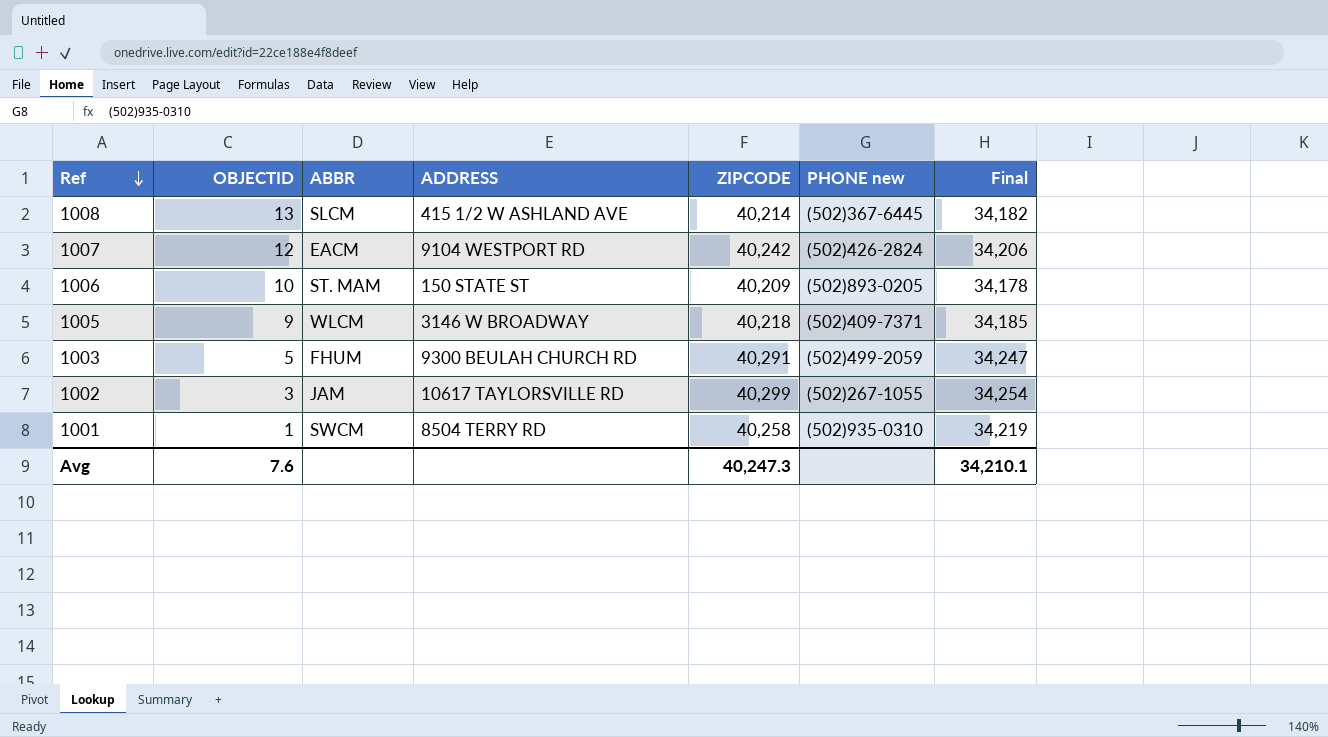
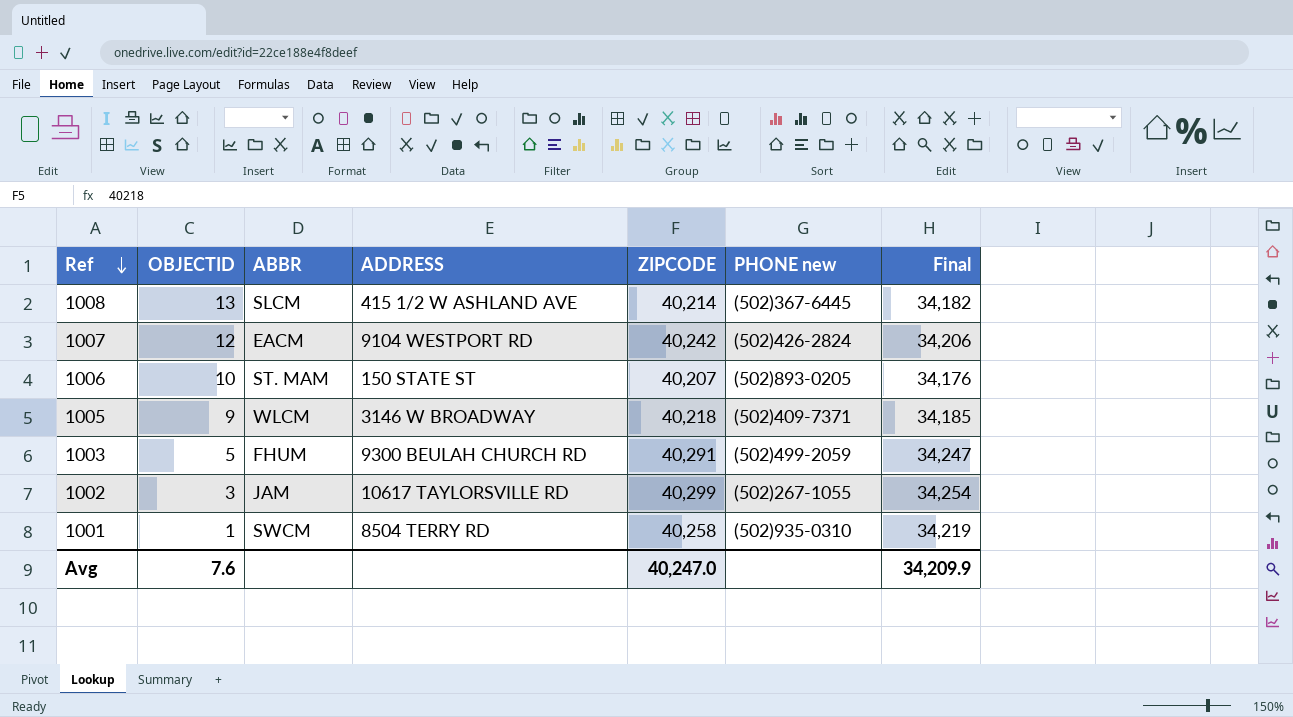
1006 | ZIPCODE: 40,209 -> 40,207
1006 | Final: 34,178 -> 34,176
Avg | ZIPCODE: 40,247.3 -> 40,247.0
Avg | Final: 34,210.1 -> 34,209.9

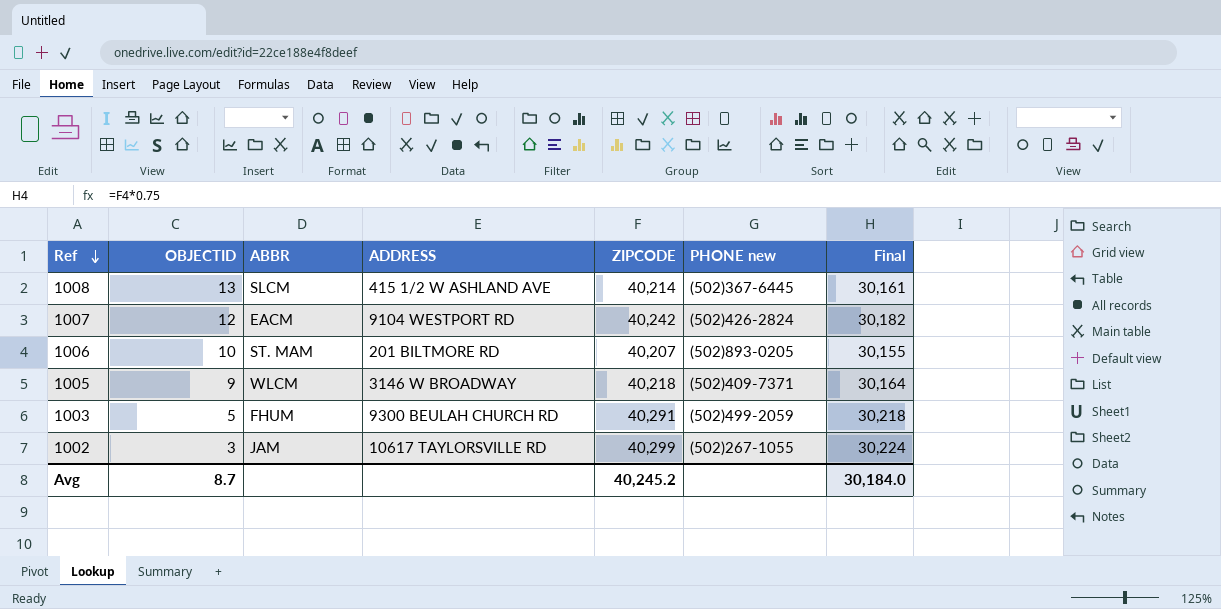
column Final | formula: [ZIPCODE] * 0.85 -> [ZIPCODE] * 0.75
row 1001: 1 | SWCM | 8504 TERRY RD | 40,258 | (502)935-0310 | 34,219 -> none
1006 | ADDRESS: 150 STATE ST -> 201 BILTMORE RD
Avg | OBJECTID: 7.6 -> 8.7
Avg | ZIPCODE: 40,247.0 -> 40,245.2
Avg | Final: 34,209.9 -> 30,184.0

